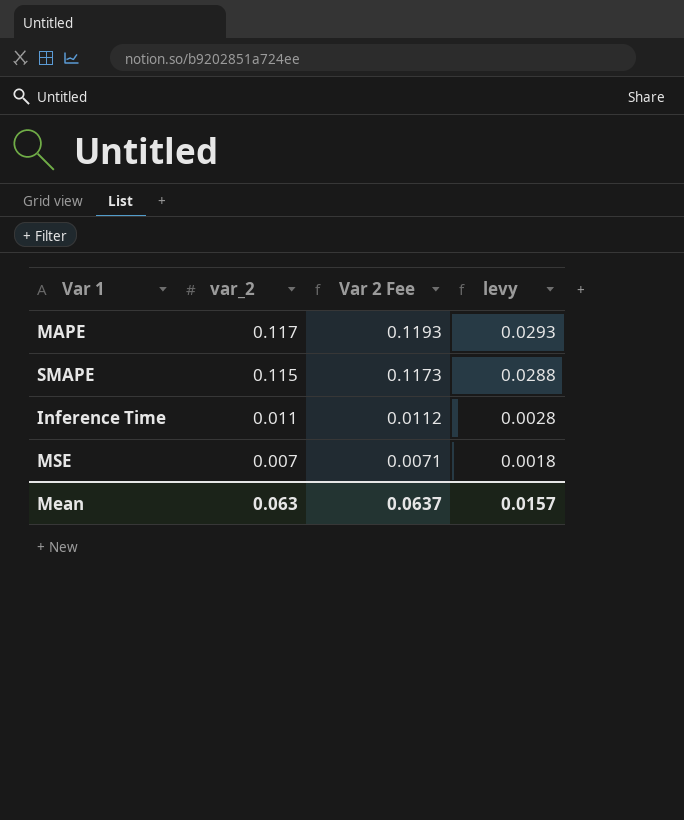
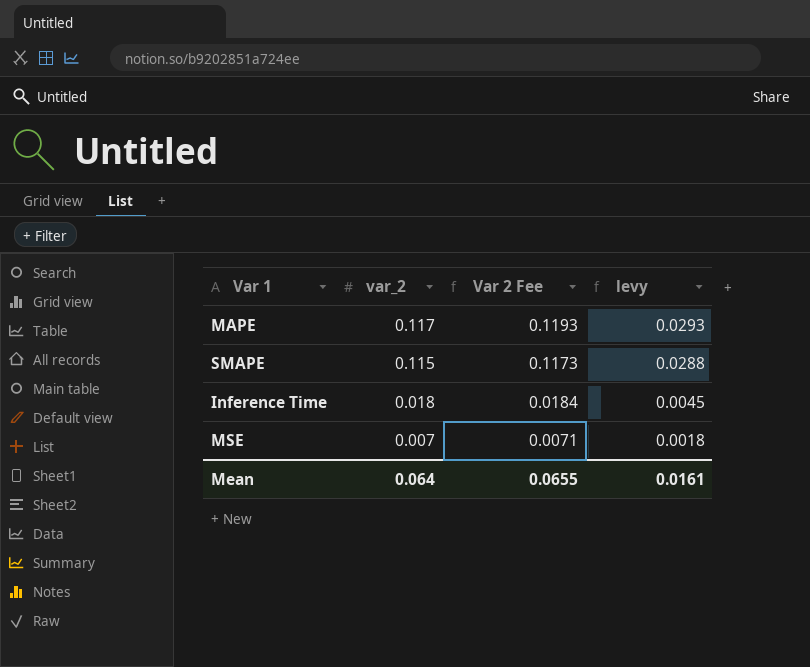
Inference Time | var_2: 0.011 -> 0.018
Inference Time | Var 2 Fee: 0.0112 -> 0.0184
Inference Time | levy: 0.0028 -> 0.0045
Mean | var_2: 0.063 -> 0.064
Mean | Var 2 Fee: 0.0637 -> 0.0655
Mean | levy: 0.0157 -> 0.0161

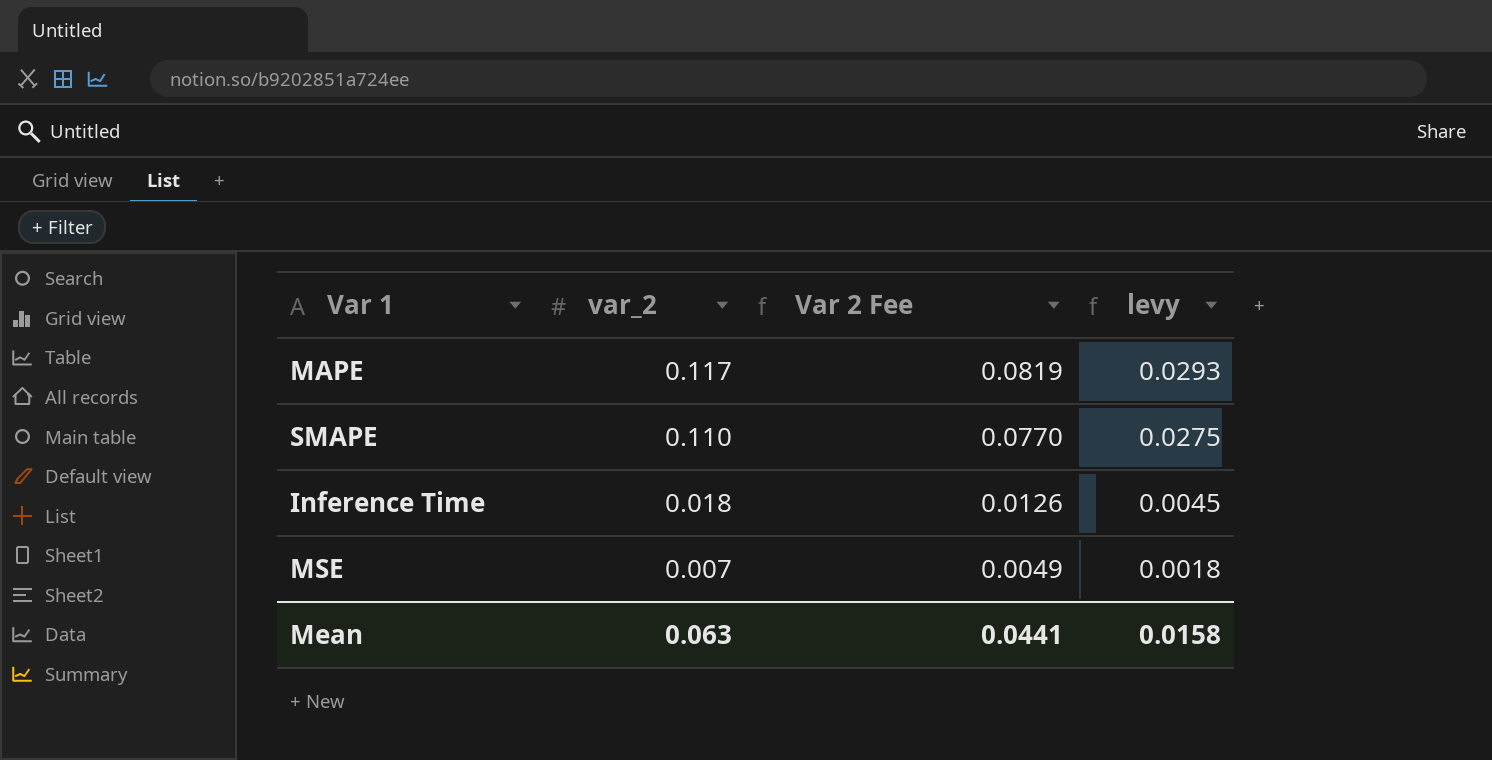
column Var 2 Fee | formula: [var_2] * 1.02 -> [var_2] * 0.7
SMAPE | var_2: 0.115 -> 0.110
SMAPE | levy: 0.0288 -> 0.0275
Mean | var_2: 0.064 -> 0.063
Mean | Var 2 Fee: 0.0655 -> 0.0441
Mean | levy: 0.0161 -> 0.0158

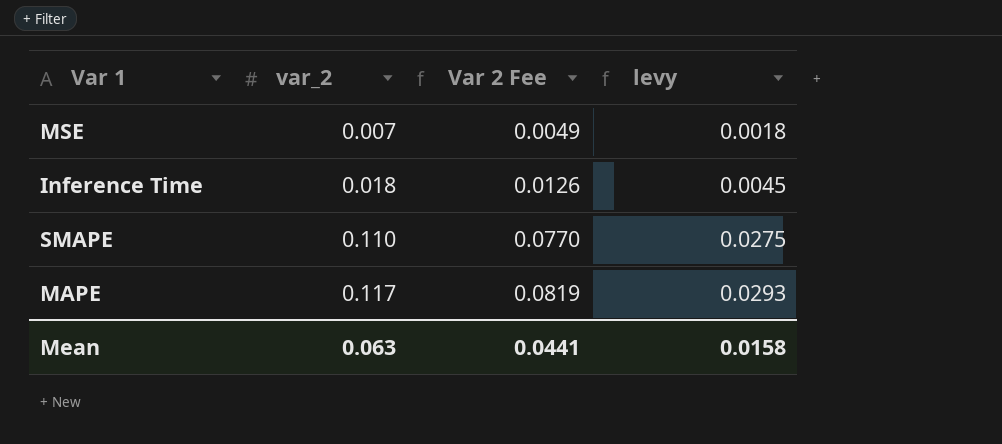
row order: var_2 descending -> var_2 ascending

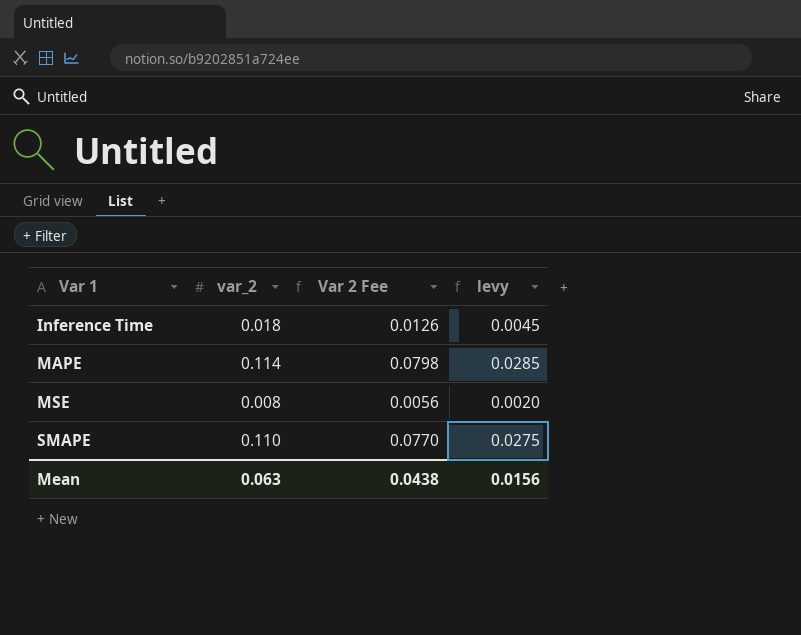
row order: var_2 ascending -> Var 1 ascending
MAPE | var_2: 0.117 -> 0.114
MAPE | Var 2 Fee: 0.0819 -> 0.0798
MAPE | levy: 0.0293 -> 0.0285
MSE | var_2: 0.007 -> 0.008
MSE | Var 2 Fee: 0.0049 -> 0.0056
MSE | levy: 0.0018 -> 0.0020
Mean | Var 2 Fee: 0.0441 -> 0.0438
Mean | levy: 0.0158 -> 0.0156

